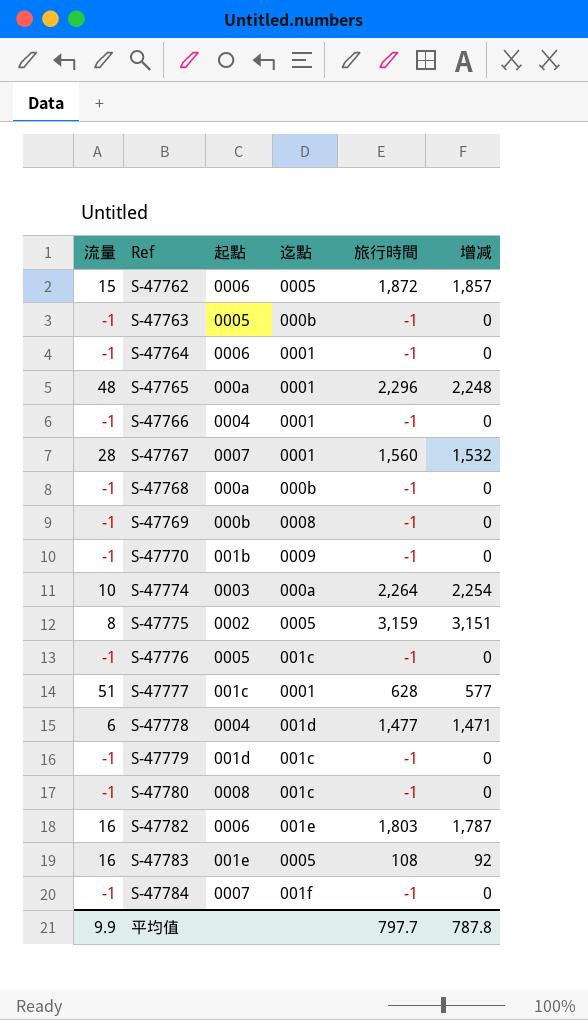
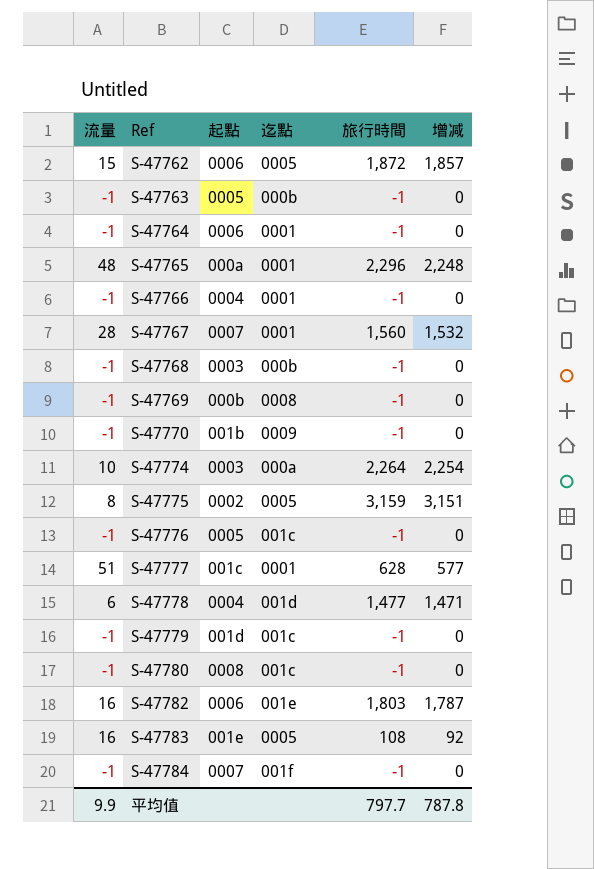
S-47768 | 起點: 000a -> 0003

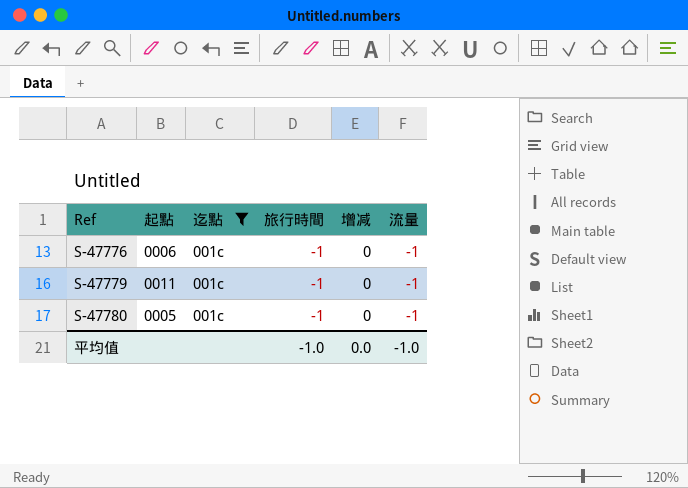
filter: none -> 迄點 = 001c
column 流量 | position: 1 -> 6
S-47776 | 起點: 0005 -> 0006
S-47779 | 起點: 001d -> 0011
S-47780 | 起點: 0008 -> 0005
平均值 | 旅行時間: 797.7 -> -1.0
平均值 | 增减: 787.8 -> 0.0
平均值 | 流量: 9.9 -> -1.0

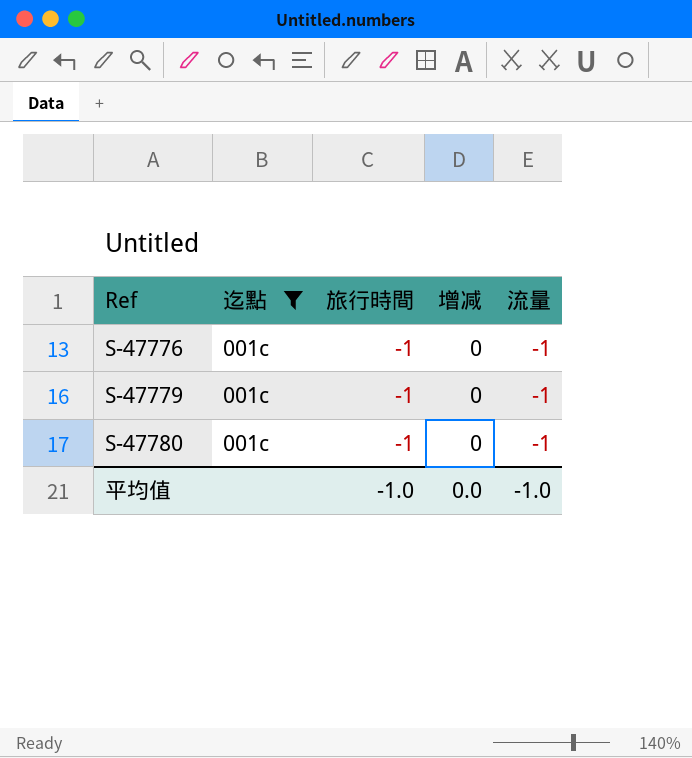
column 起點 | position: 2 -> none

